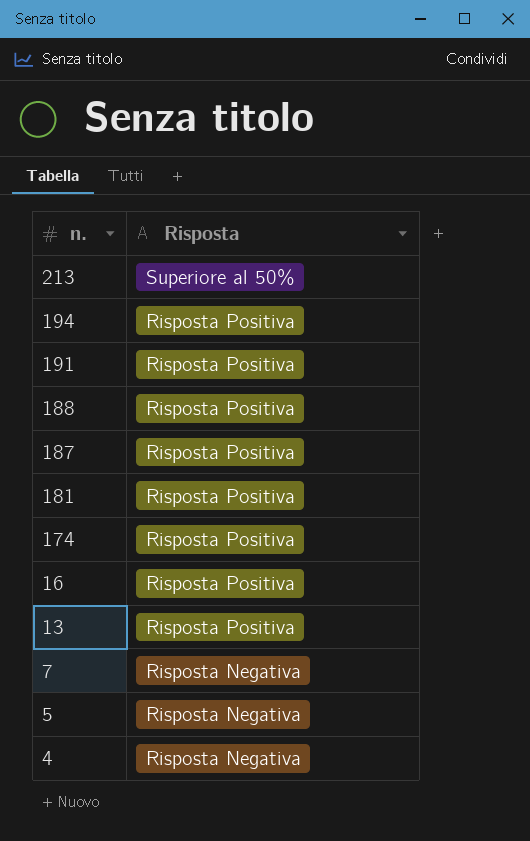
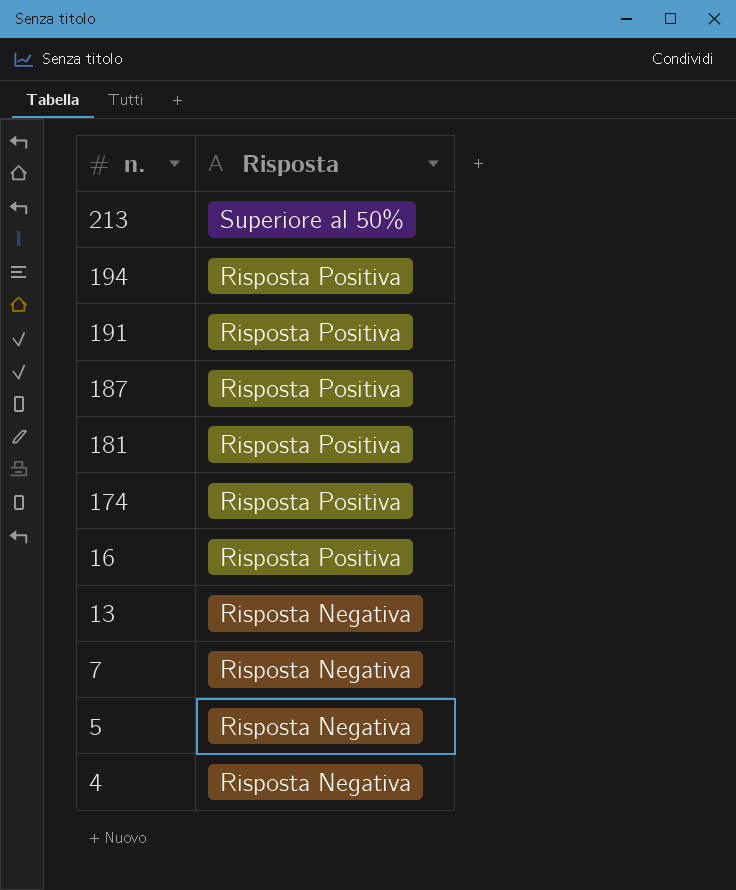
row 188: Risposta Positiva -> none
13 | Risposta: Risposta Positiva -> Risposta Negativa

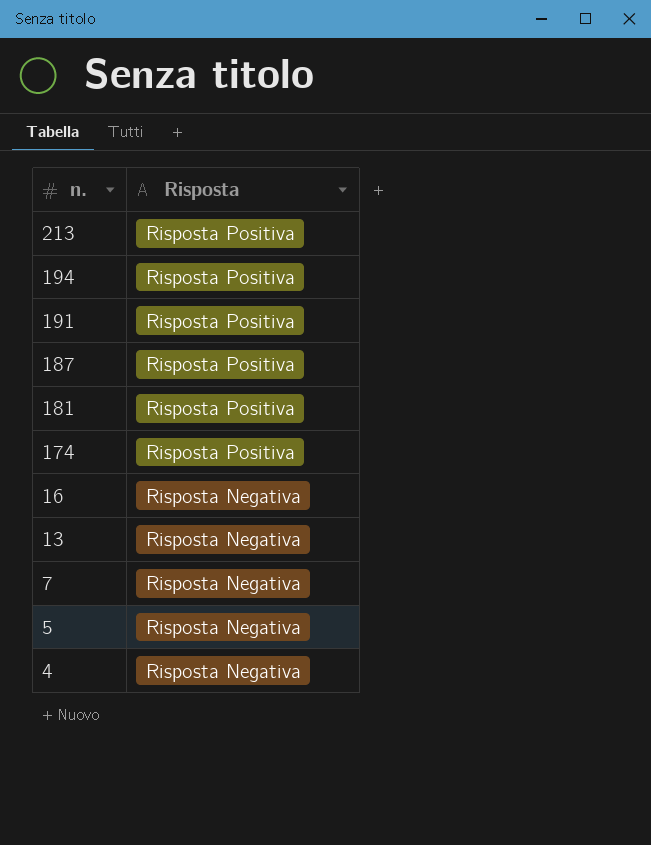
213 | Risposta: Superiore al 50% -> Risposta Positiva
16 | Risposta: Risposta Positiva -> Risposta Negativa

